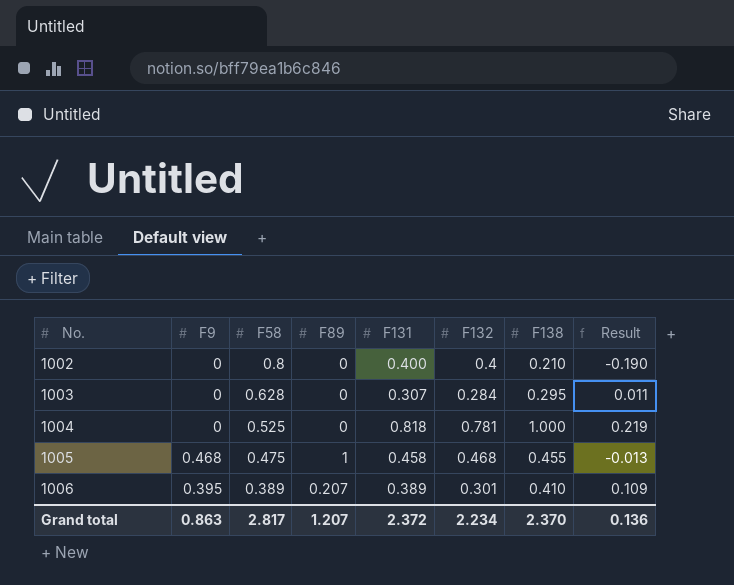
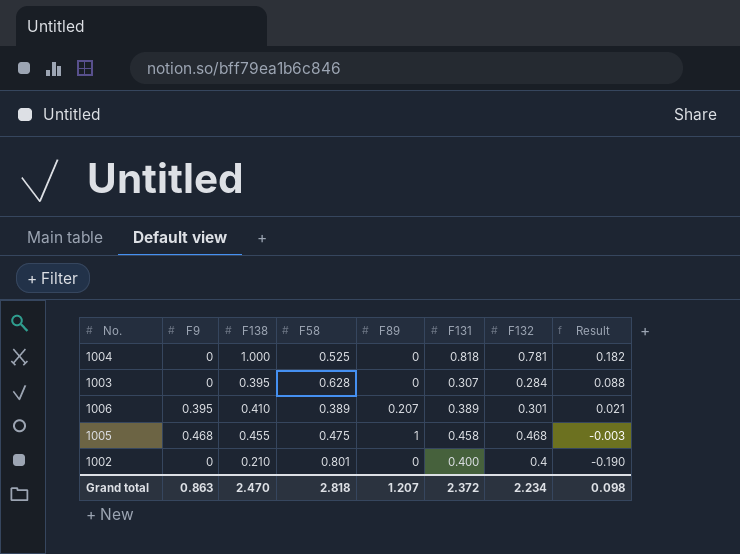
row order: No. ascending -> Result descending
column F138 | position: 7 -> 3
column Result | formula: [F138] - [F132] -> [F138] - [F131]
1003 | F138: 0.295 -> 0.395
1002 | F58: 0.8 -> 0.801
Grand total | F138: 2.370 -> 2.470
Grand total | F58: 2.817 -> 2.818
Grand total | Result: 0.136 -> 0.098

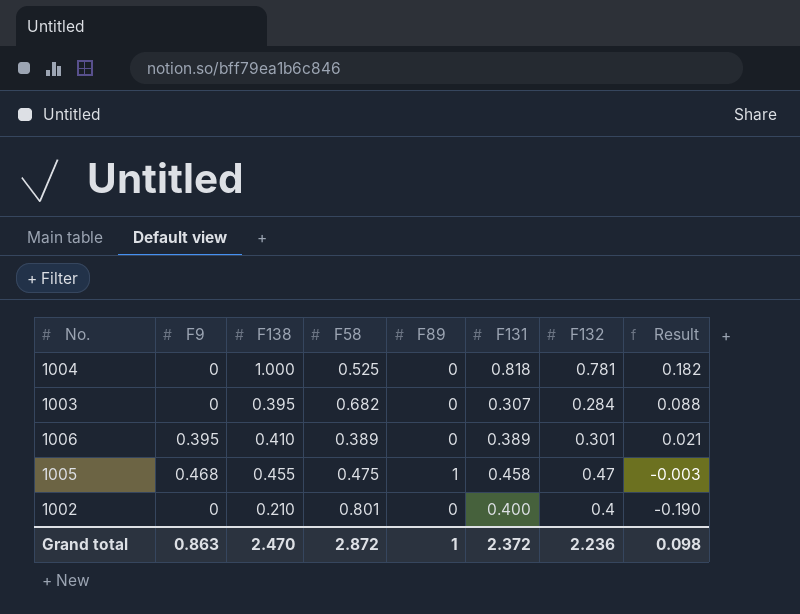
1003 | F58: 0.628 -> 0.682
1006 | F89: 0.207 -> 0
1005 | F132: 0.468 -> 0.47
Grand total | F58: 2.818 -> 2.872
Grand total | F89: 1.207 -> 1
Grand total | F132: 2.234 -> 2.236

